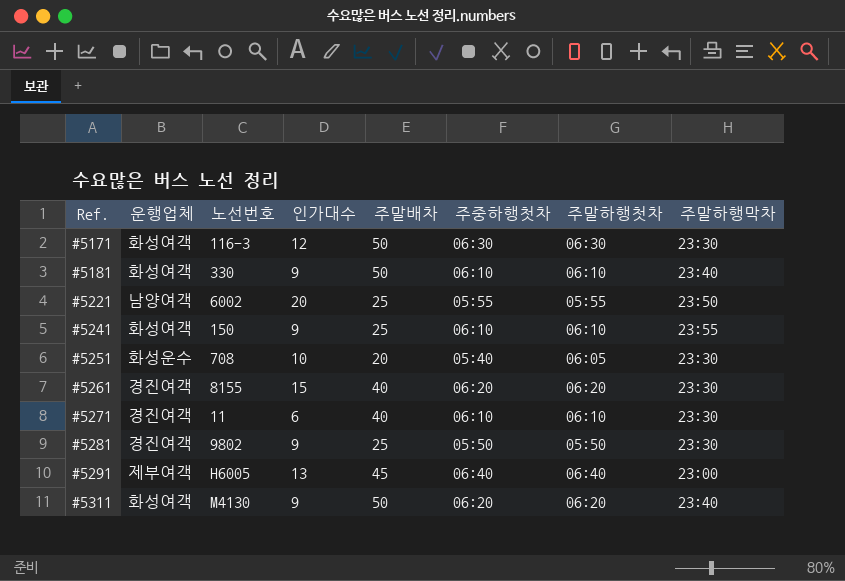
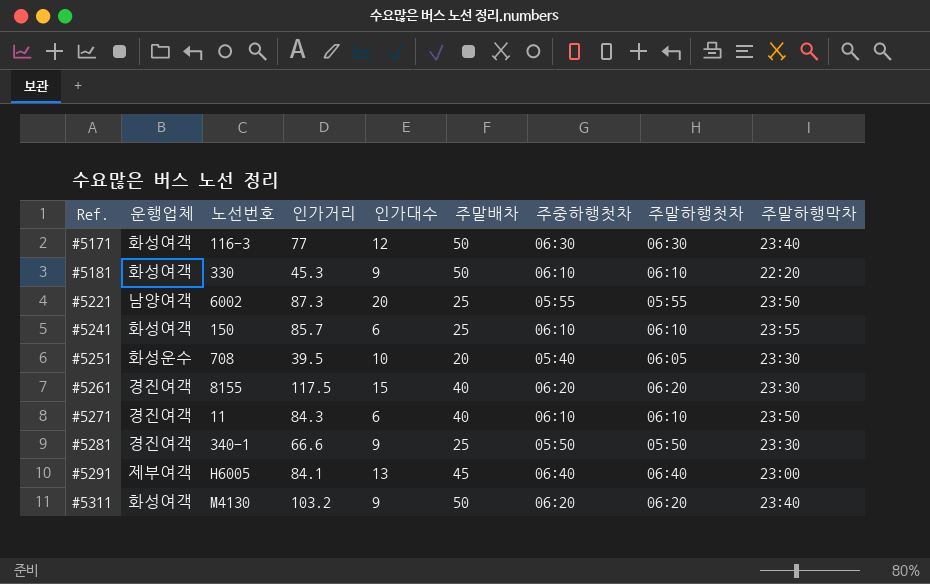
column 인가거리 | position: none -> 4
#5171 | 주말하행막차: 23:30 -> 23:40
#5181 | 주말하행막차: 23:40 -> 22:20
#5241 | 인가대수: 9 -> 6
#5271 | 주말하행막차: 23:30 -> 23:50
#5281 | 노선번호: 9802 -> 340-1

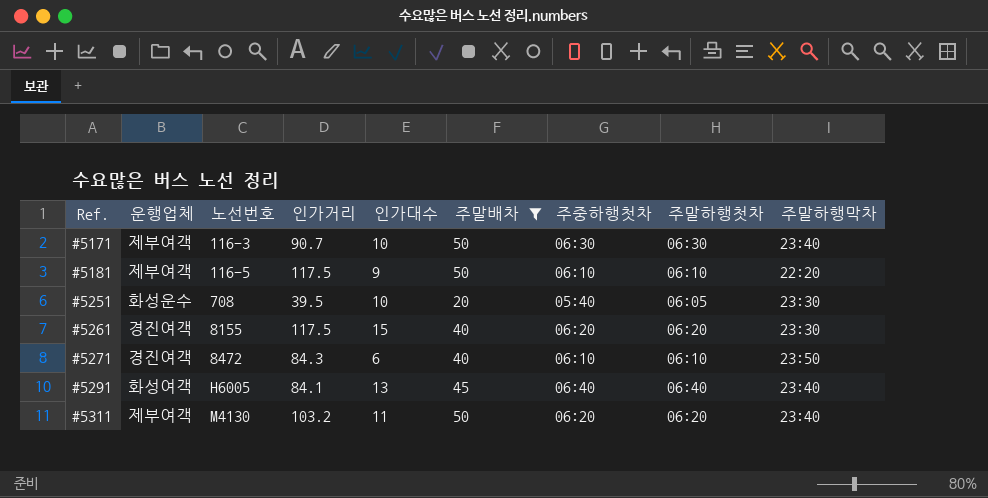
filter: none -> 주말배차 != 25
#5171 | 운행업체: 화성여객 -> 제부여객
#5171 | 인가거리: 77 -> 90.7
#5171 | 인가대수: 12 -> 10
#5181 | 운행업체: 화성여객 -> 제부여객
#5181 | 노선번호: 330 -> 116-5
#5181 | 인가거리: 45.3 -> 117.5
#5271 | 노선번호: 11 -> 8472
#5291 | 운행업체: 제부여객 -> 화성여객
#5291 | 주말하행막차: 23:00 -> 23:40
#5311 | 운행업체: 화성여객 -> 제부여객
#5311 | 인가대수: 9 -> 11

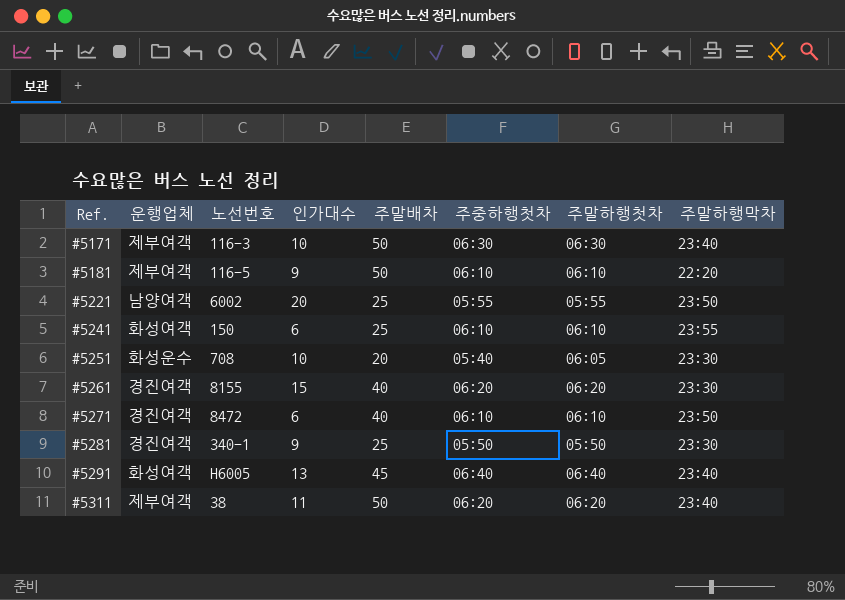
filter: 주말배차 != 25 -> none
column 인가거리 | position: 4 -> none
#5311 | 노선번호: M4130 -> 38

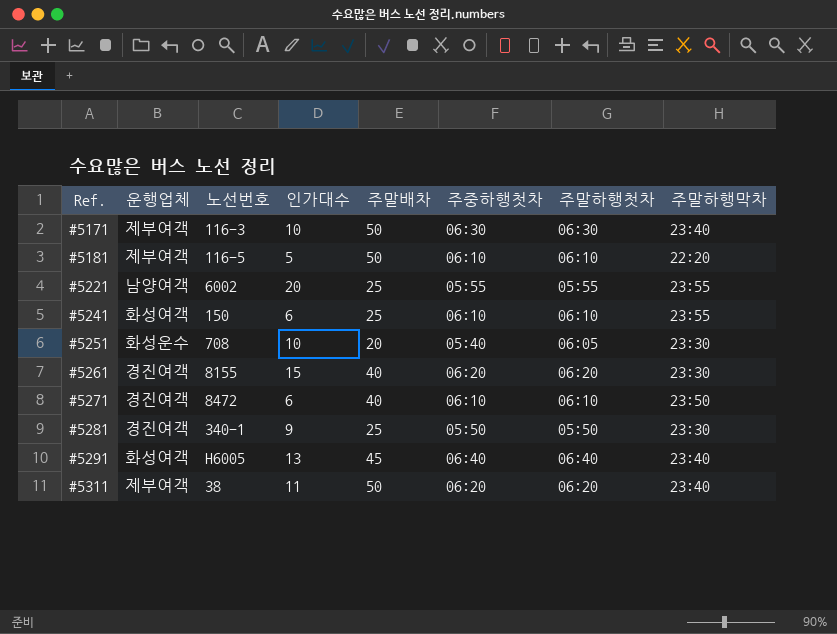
#5181 | 인가대수: 9 -> 5
#5221 | 주말하행막차: 23:50 -> 23:55

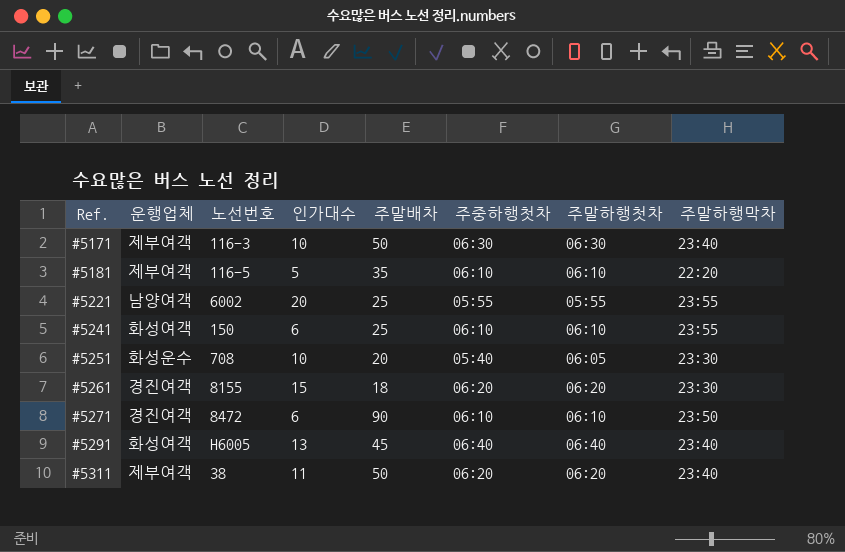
row #5281: 경진여객 | 340-1 | 9 | 25 | 05:50 | 05:50 | 23:30 -> none
#5181 | 주말배차: 50 -> 35
#5261 | 주말배차: 40 -> 18
#5271 | 주말배차: 40 -> 90

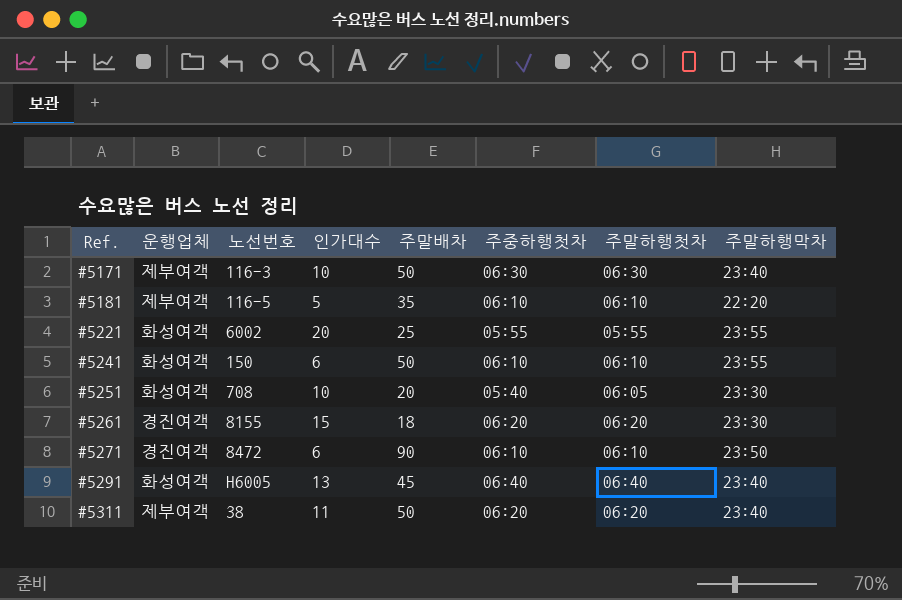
#5221 | 운행업체: 남양여객 -> 화성여객
#5241 | 주말배차: 25 -> 50
#5251 | 운행업체: 화성운수 -> 화성여객

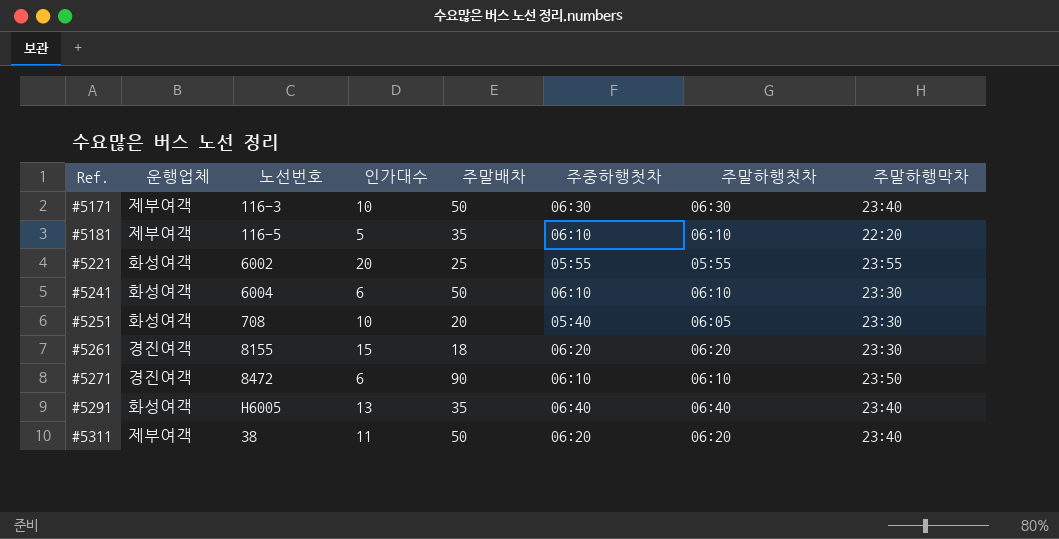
#5241 | 노선번호: 150 -> 6004
#5241 | 주말하행막차: 23:55 -> 23:30
#5291 | 주말배차: 45 -> 35

